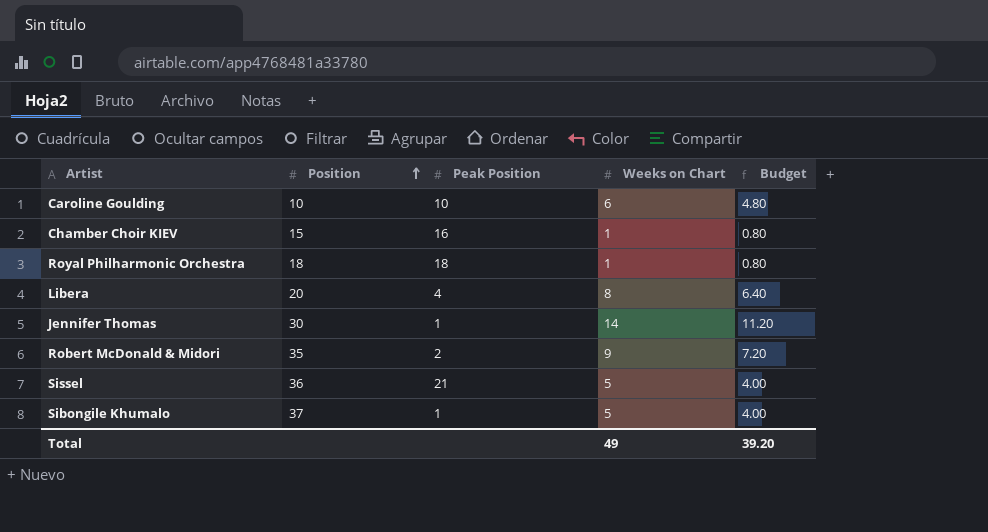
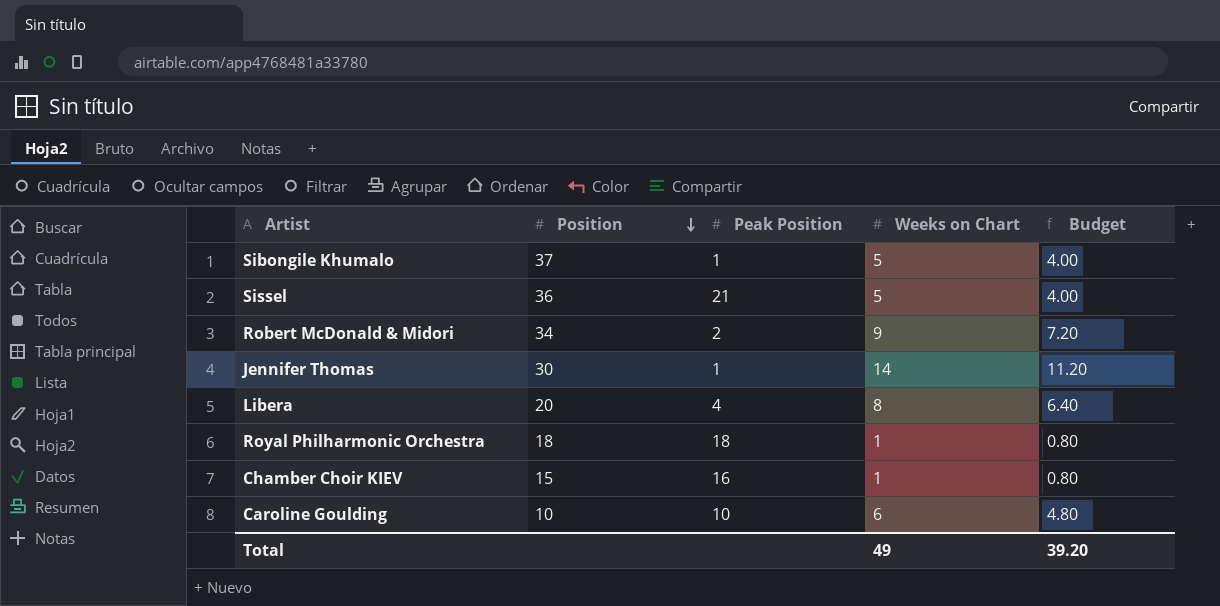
row order: Position ascending -> Position descending
Robert McDonald & Midori | Position: 35 -> 34

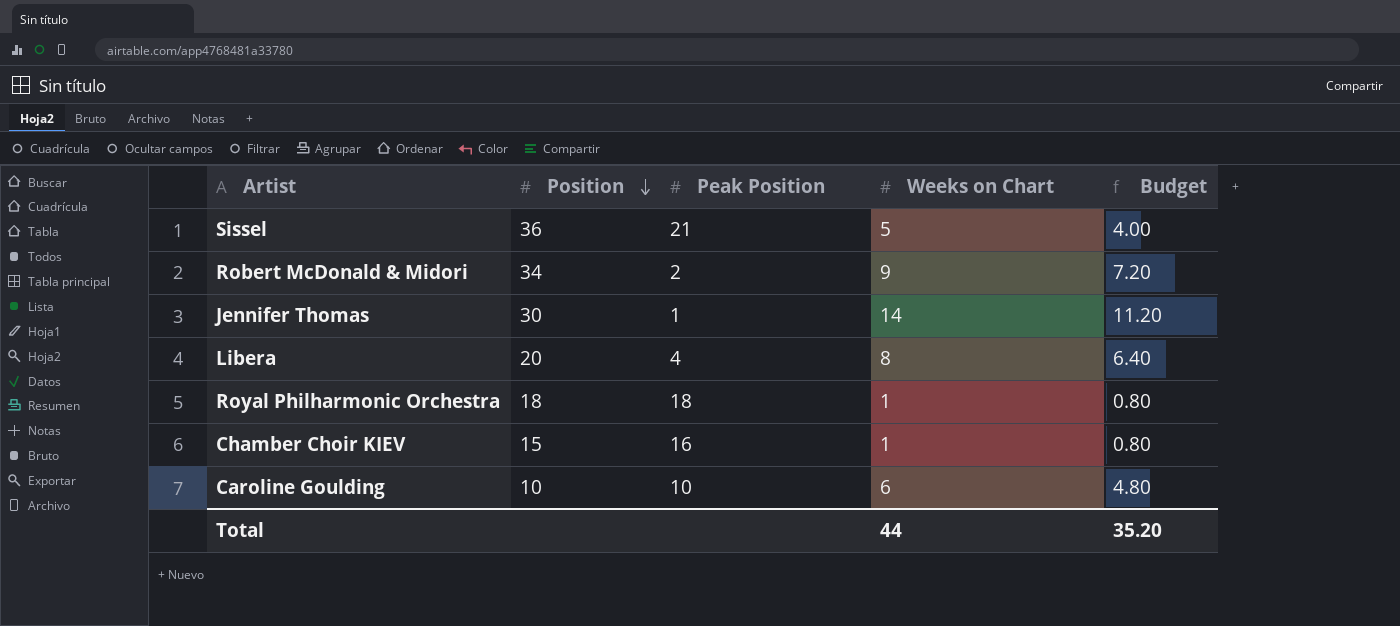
row Sibongile Khumalo: 37 | 1 | 5 | 4.00 -> none
Total | Weeks on Chart: 49 -> 44
Total | Budget: 39.20 -> 35.20

